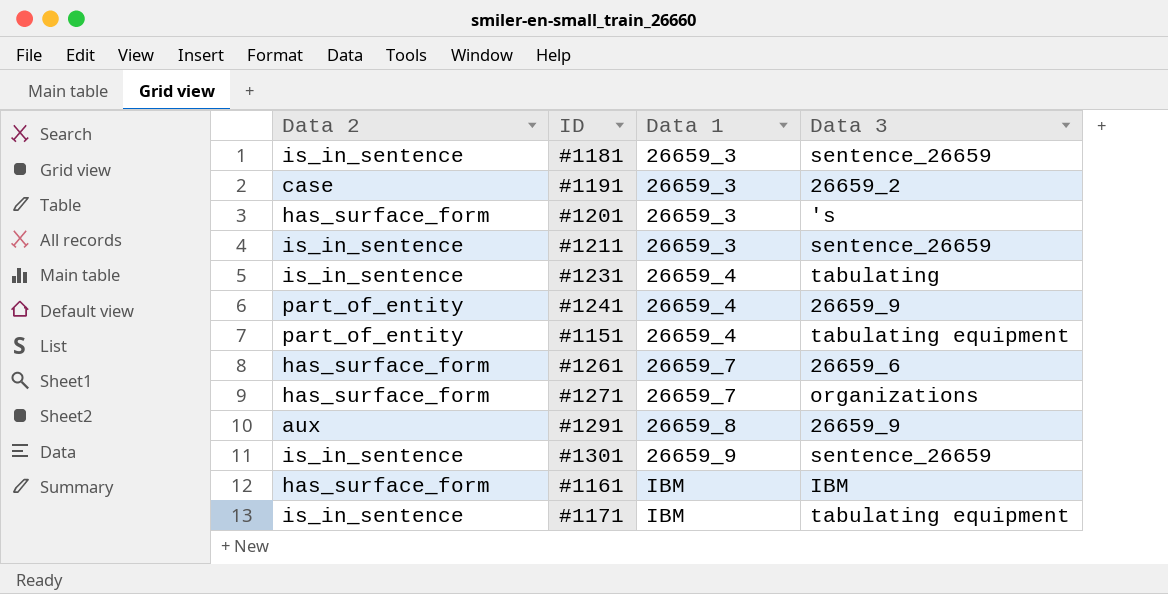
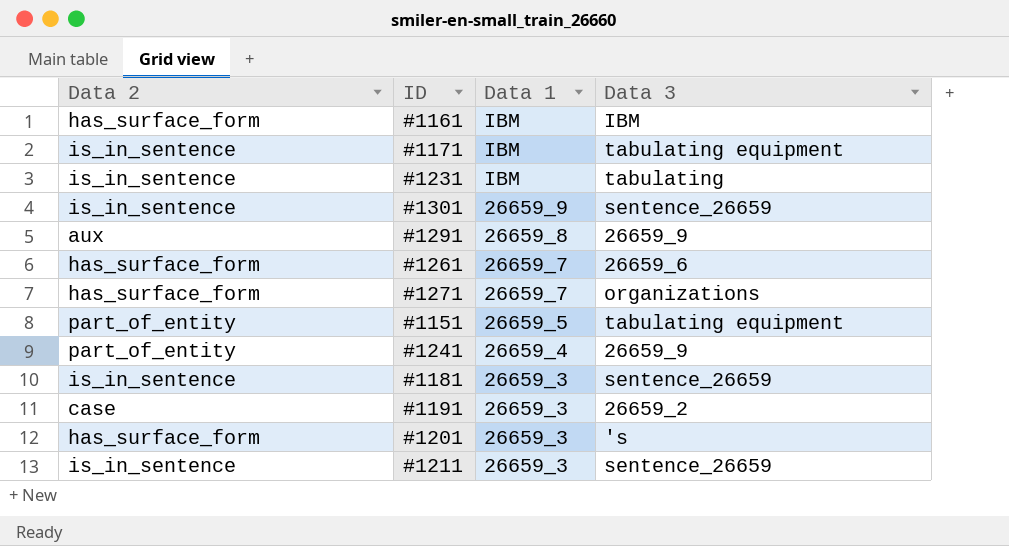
row order: Data 1 ascending -> Data 1 descending
#1231 | Data 1: 26659_4 -> IBM
#1151 | Data 1: 26659_4 -> 26659_5

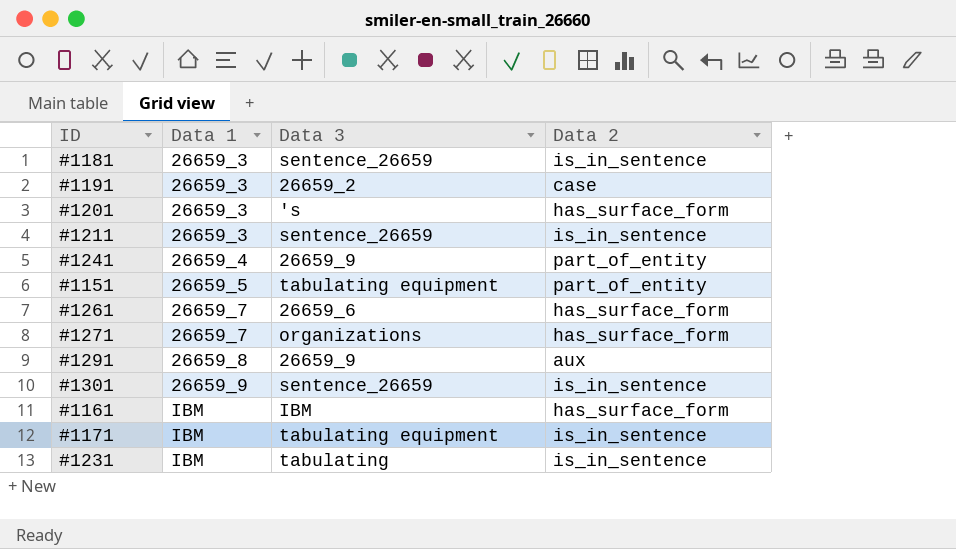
row order: Data 1 descending -> Data 1 ascending
column Data 2 | position: 1 -> 4

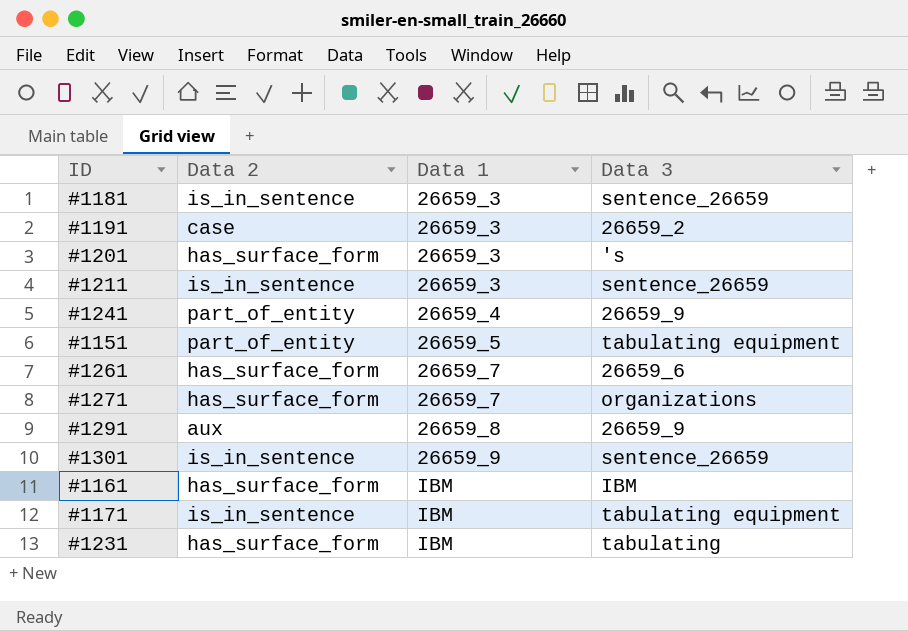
column Data 2 | position: 4 -> 2
#1231 | Data 2: is_in_sentence -> has_surface_form

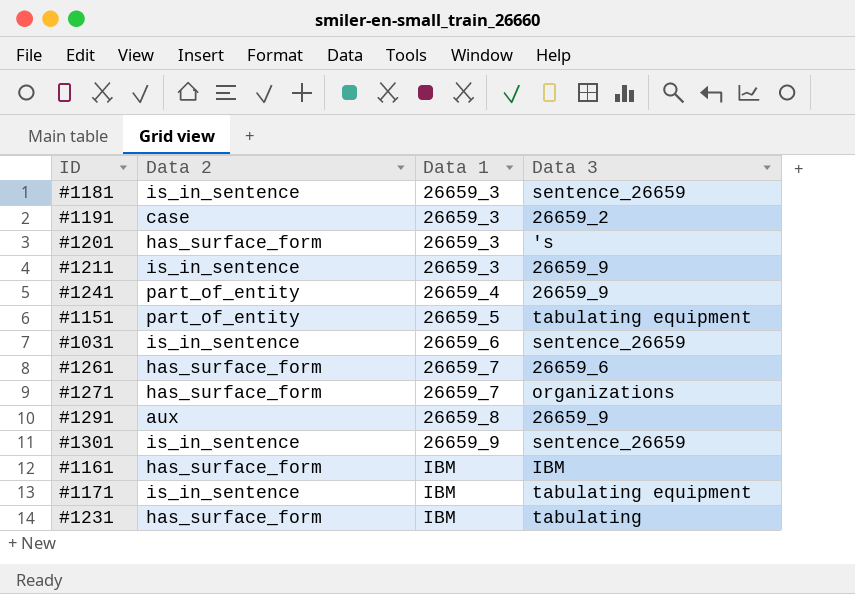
#1211 | Data 3: sentence_26659 -> 26659_9
row #1031: none -> is_in_sentence | 26659_6 | sentence_26659

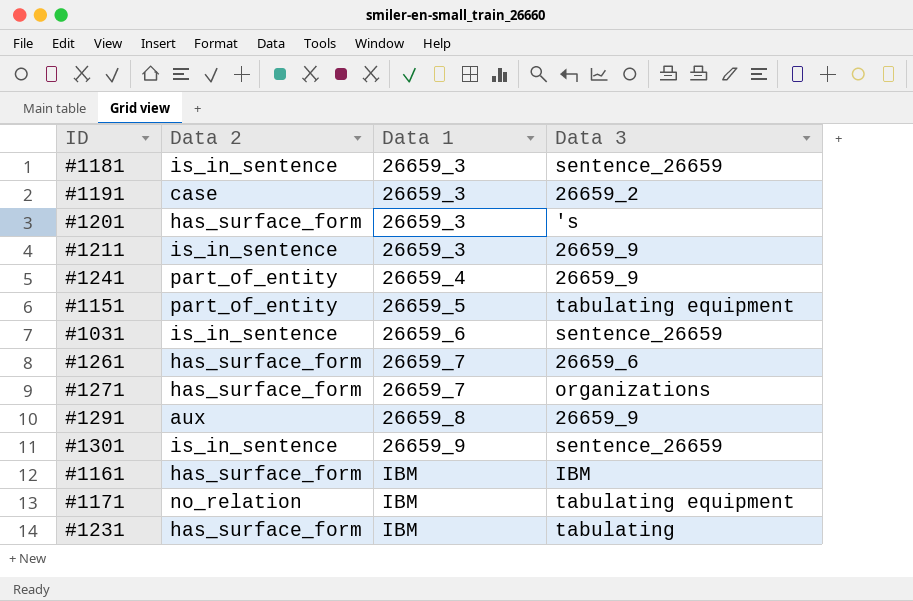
#1171 | Data 2: is_in_sentence -> no_relation

